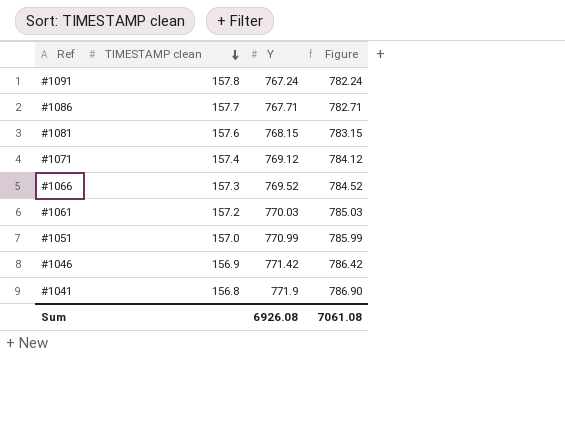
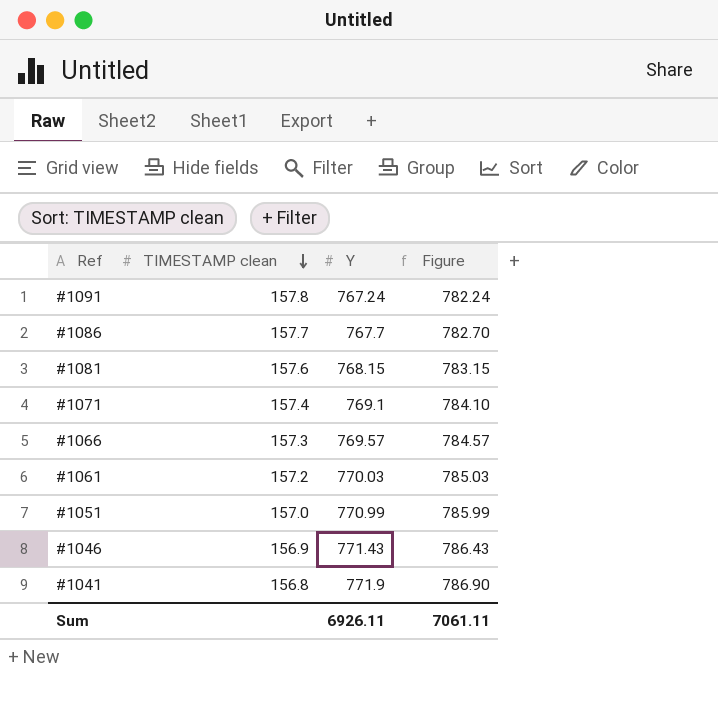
#1086 | Y: 767.71 -> 767.7
#1086 | Figure: 782.71 -> 782.70
#1071 | Y: 769.12 -> 769.1
#1071 | Figure: 784.12 -> 784.10
#1066 | Y: 769.52 -> 769.57
#1066 | Figure: 784.52 -> 784.57
#1046 | Y: 771.42 -> 771.43
#1046 | Figure: 786.42 -> 786.43
Sum | Y: 6926.08 -> 6926.11
Sum | Figure: 7061.08 -> 7061.11

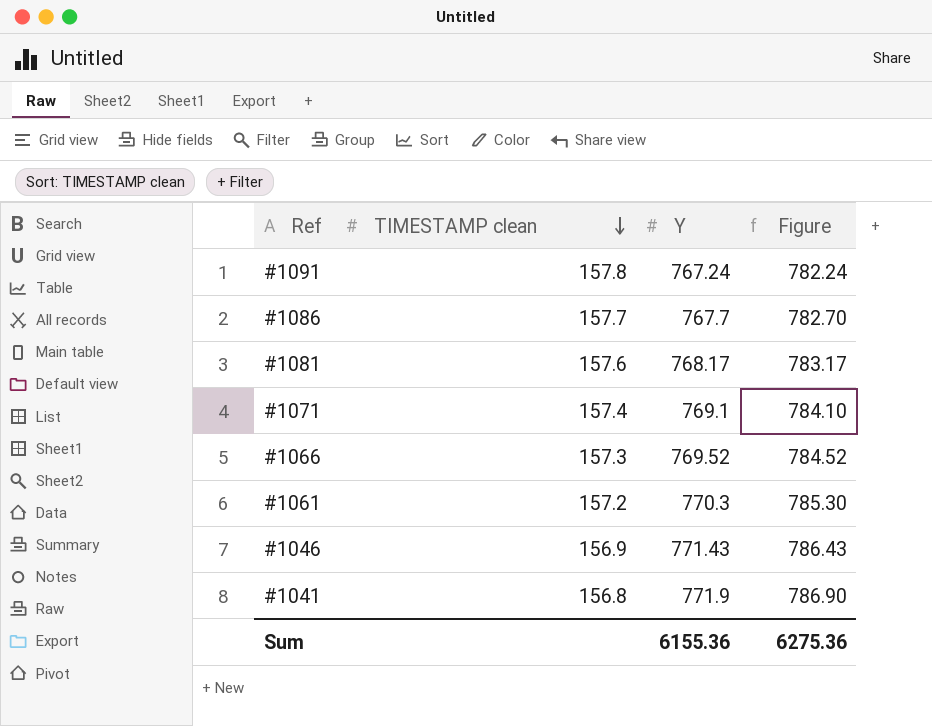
row #1051: 157.0 | 770.99 | 785.99 -> none
#1081 | Y: 768.15 -> 768.17
#1081 | Figure: 783.15 -> 783.17
#1066 | Y: 769.57 -> 769.52
#1066 | Figure: 784.57 -> 784.52
#1061 | Y: 770.03 -> 770.3
#1061 | Figure: 785.03 -> 785.30
Sum | Y: 6926.11 -> 6155.36
Sum | Figure: 7061.11 -> 6275.36

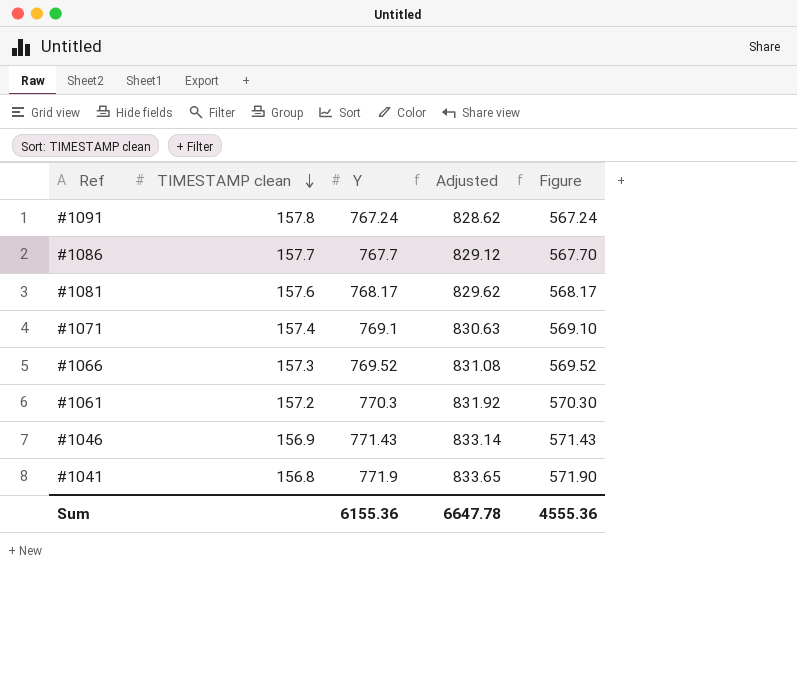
column Adjusted | formula: none -> [Y] * 1.08
column Figure | formula: [Y] + 15 -> [Y] - 200
Sum | Figure: 6275.36 -> 4555.36

